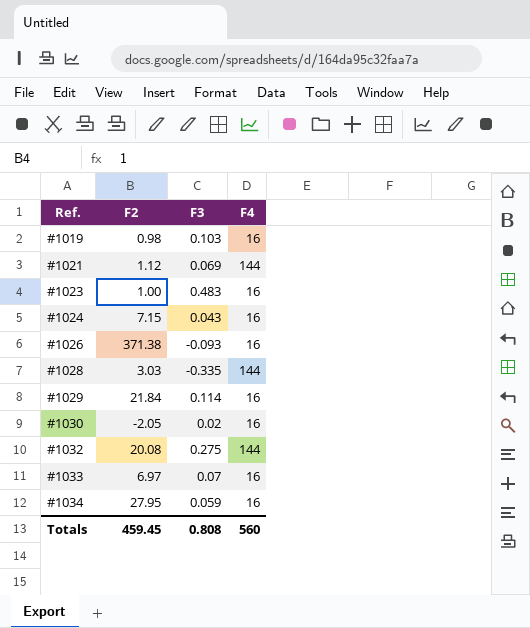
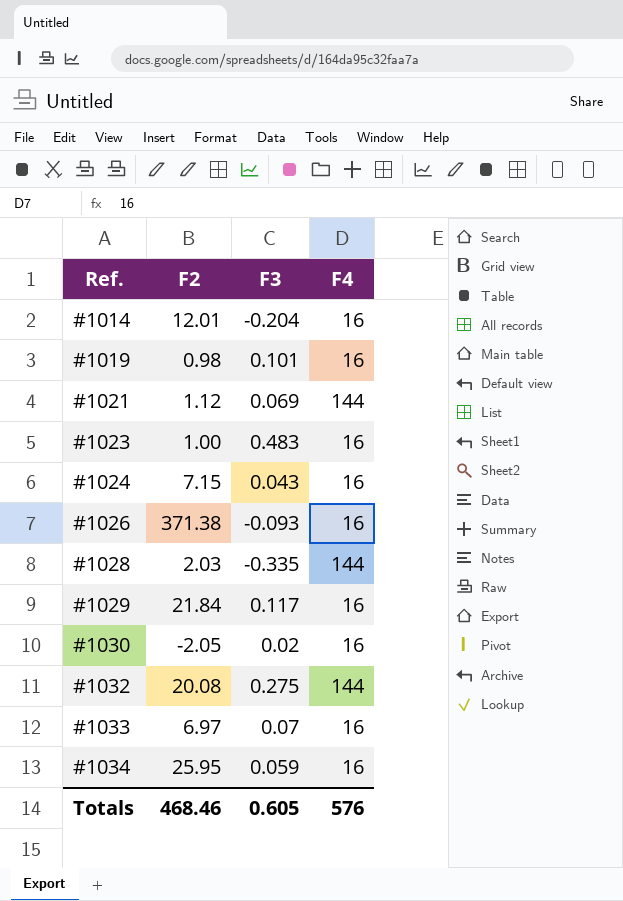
row #1014: none -> 12.01 | -0.204 | 16
#1019 | F3: 0.103 -> 0.101
#1028 | F2: 3.03 -> 2.03
#1029 | F3: 0.114 -> 0.117
#1034 | F2: 27.95 -> 25.95
Totals | F2: 459.45 -> 468.46
Totals | F3: 0.808 -> 0.605
Totals | F4: 560 -> 576

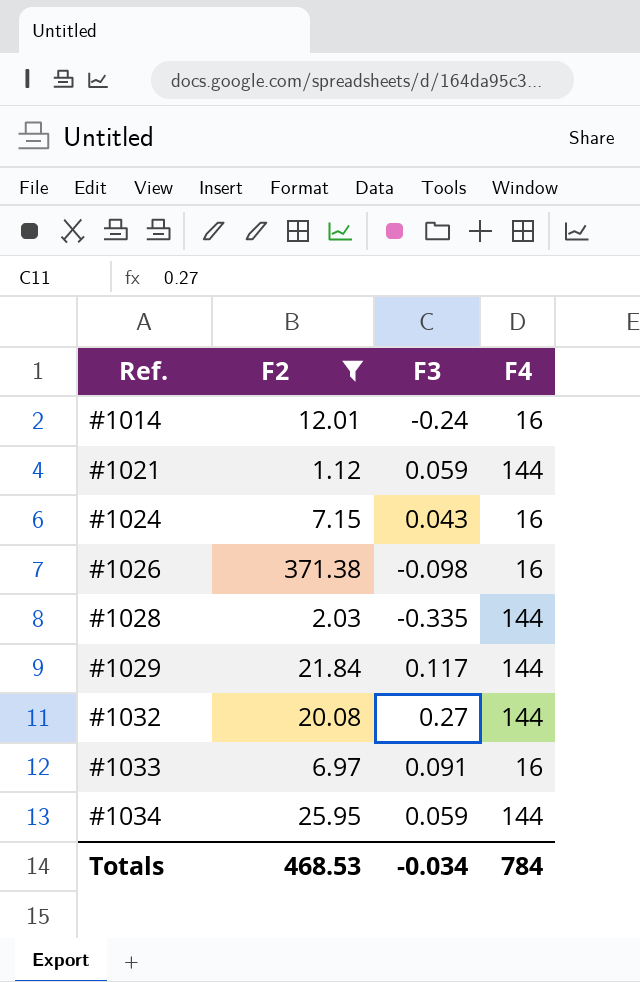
filter: none -> F2 >= 1.12
#1014 | F3: -0.204 -> -0.24
#1021 | F3: 0.069 -> 0.059
#1026 | F3: -0.093 -> -0.098
#1029 | F4: 16 -> 144
#1032 | F3: 0.275 -> 0.27
#1033 | F3: 0.07 -> 0.091
#1034 | F4: 16 -> 144
Totals | F2: 468.46 -> 468.53
Totals | F3: 0.605 -> -0.034
Totals | F4: 576 -> 784

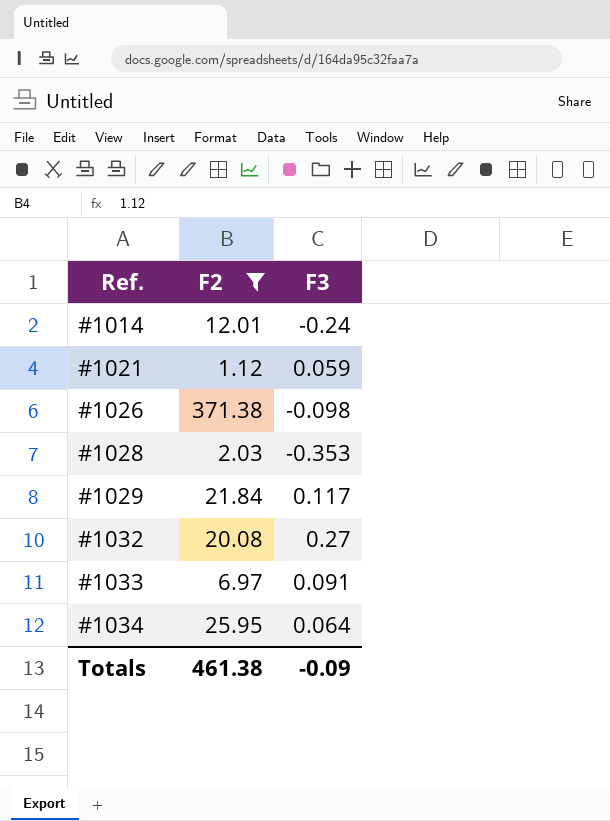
column F4 | position: 4 -> none
row #1024: 7.15 | 0.043 | 16 -> none
#1028 | F3: -0.335 -> -0.353
#1034 | F3: 0.059 -> 0.064
Totals | F2: 468.53 -> 461.38
Totals | F3: -0.034 -> -0.09

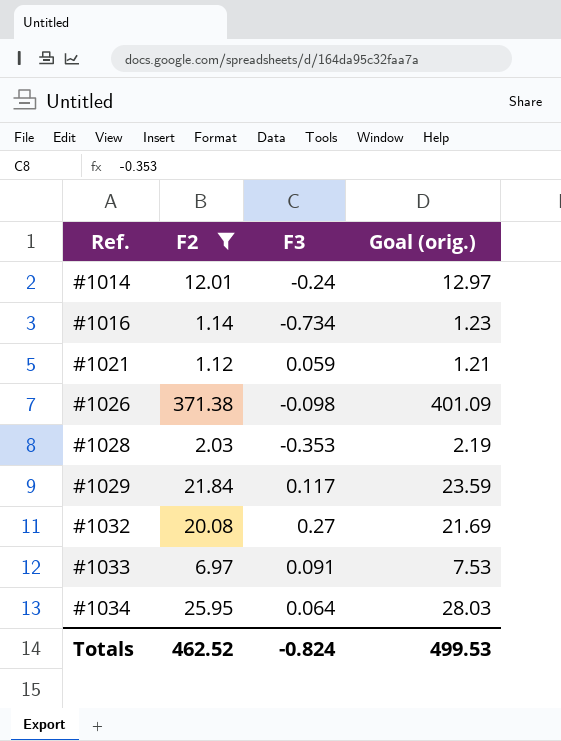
column Goal (orig.) | formula: none -> [F2] * 1.08
row #1016: none -> 1.14 | -0.734 | 1.23
Totals | F2: 461.38 -> 462.52
Totals | F3: -0.09 -> -0.824

